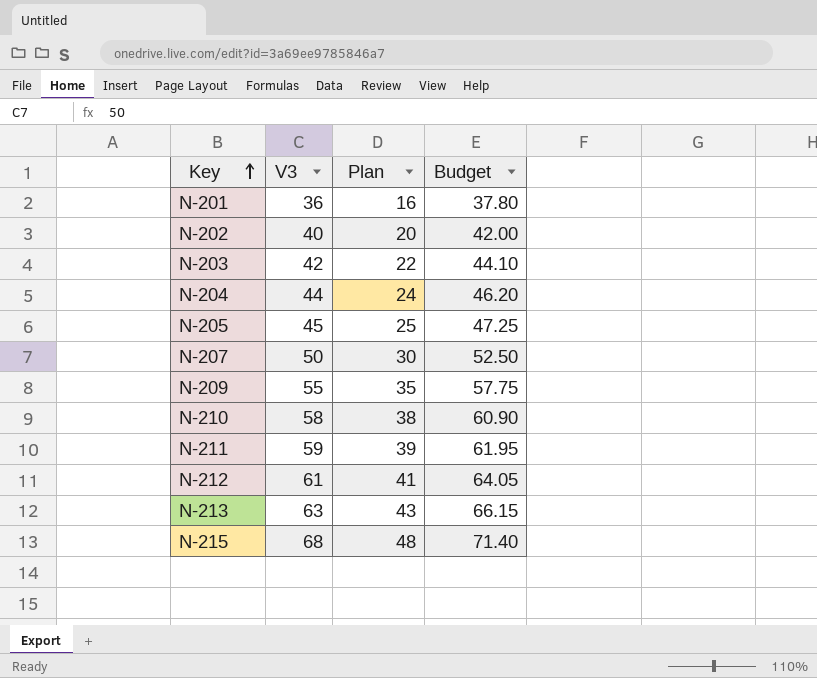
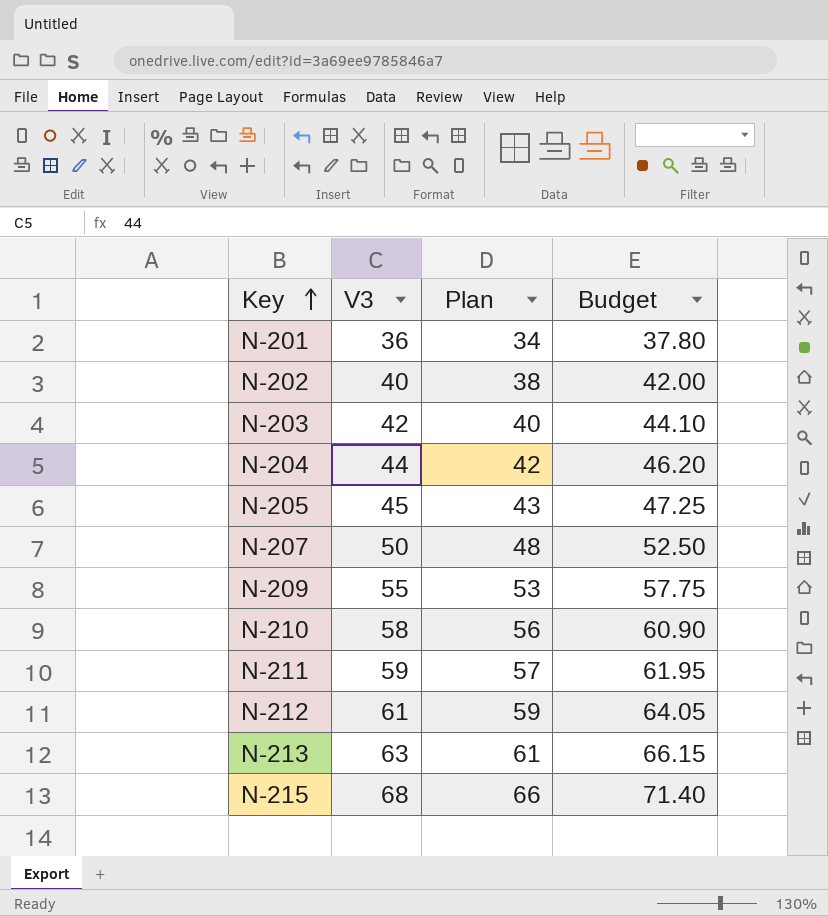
column Plan | formula: [V3] - 20 -> [V3] - 2

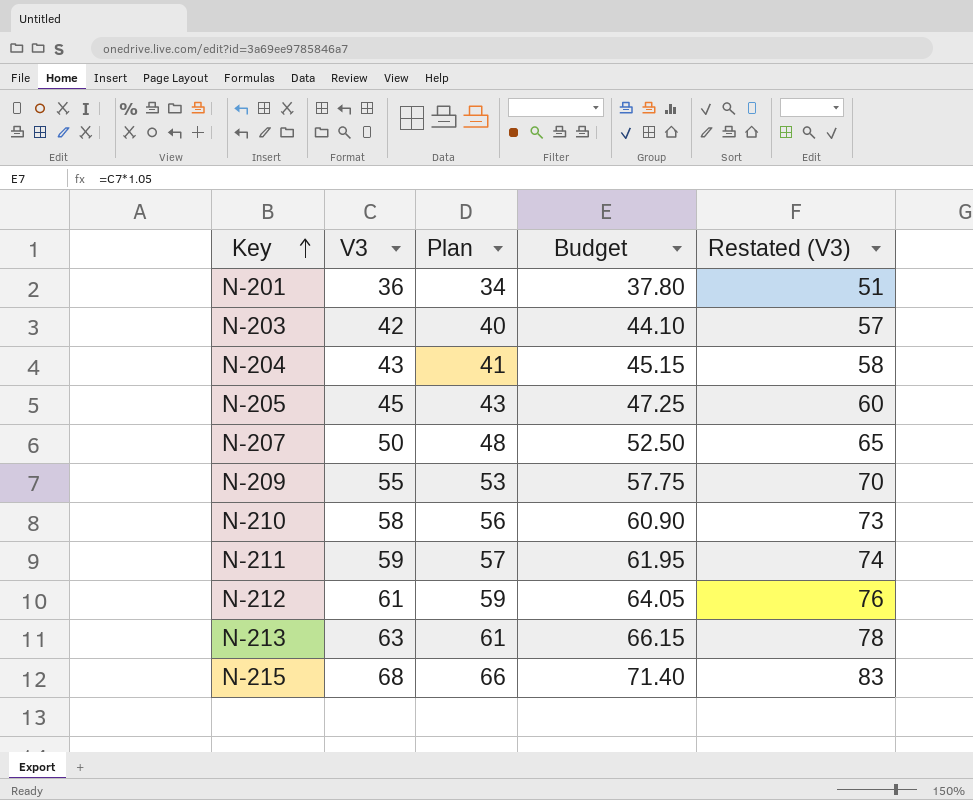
column Restated (V3) | formula: none -> [V3] + 15
row N-202: 40 | 38 | 42.00 -> none
N-204 | V3: 44 -> 43
N-204 | Plan: 42 -> 41
N-204 | Budget: 46.20 -> 45.15

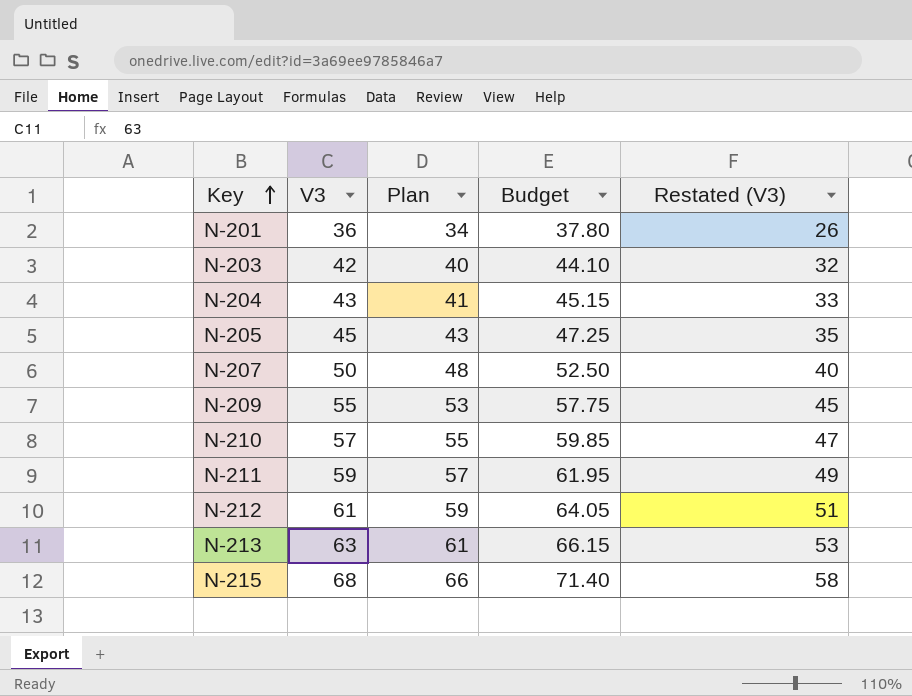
column Restated (V3) | formula: [V3] + 15 -> [V3] - 10
N-210 | V3: 58 -> 57
N-210 | Plan: 56 -> 55
N-210 | Budget: 60.90 -> 59.85

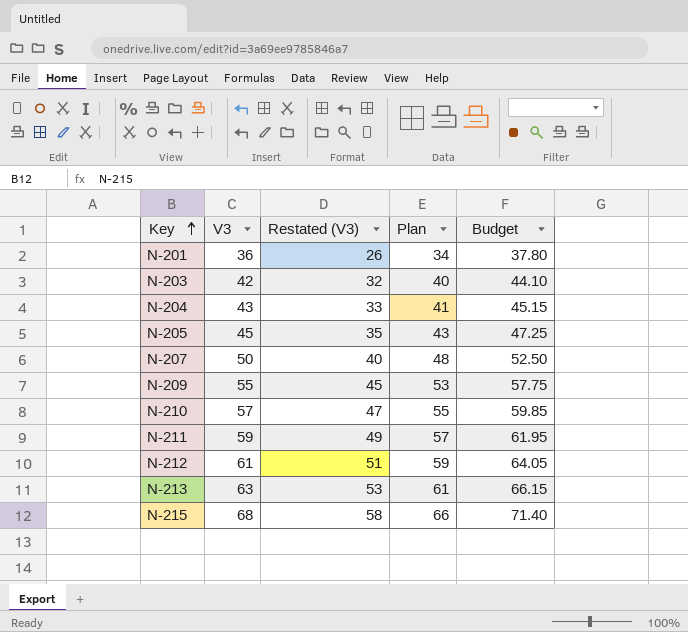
column Restated (V3) | position: 5 -> 3

